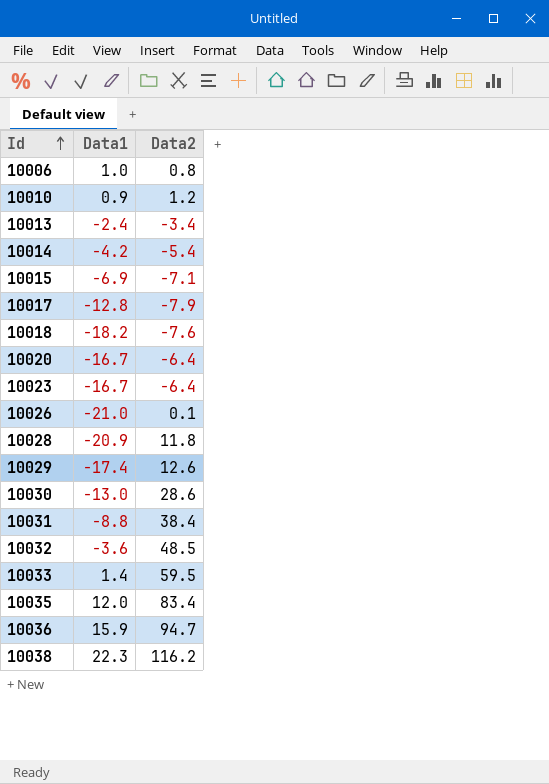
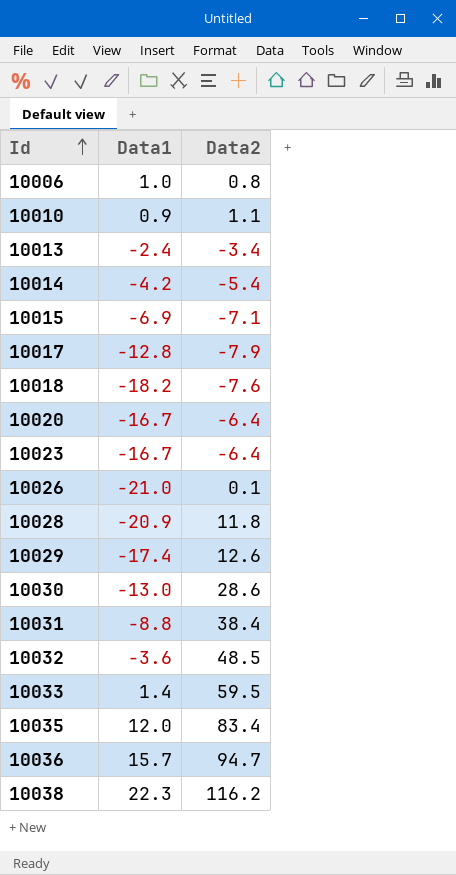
10010 | Data2: 1.2 -> 1.1
10036 | Data1: 15.9 -> 15.7

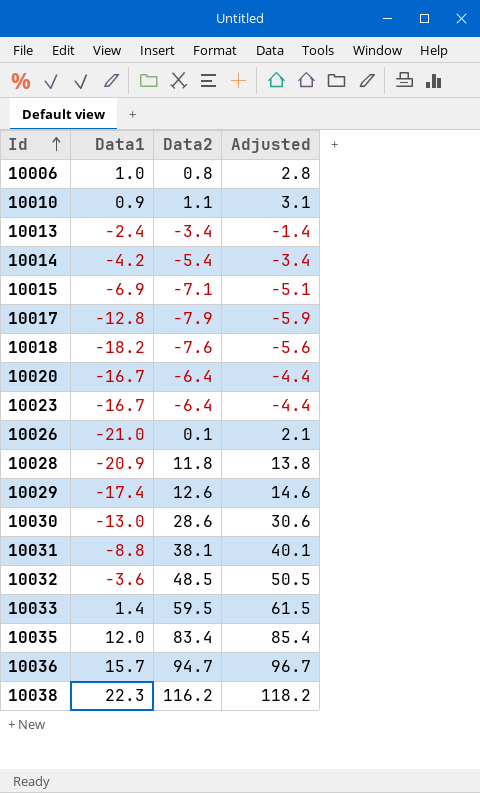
column Adjusted | formula: none -> [Data2] + 2
10031 | Data2: 38.4 -> 38.1

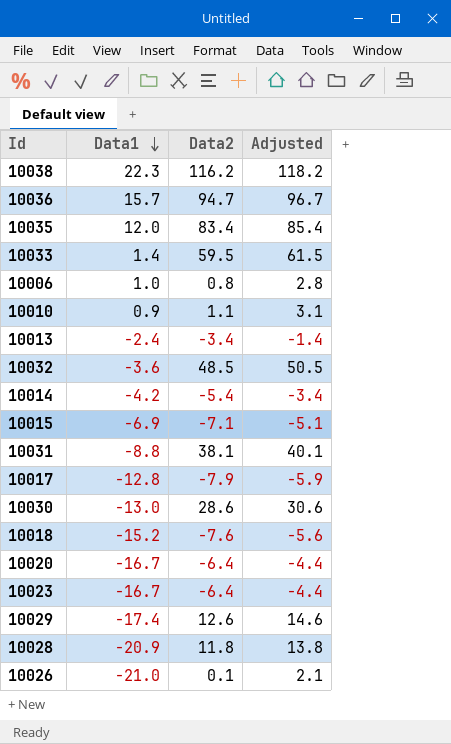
row order: Id ascending -> Data1 descending
10018 | Data1: -18.2 -> -15.2

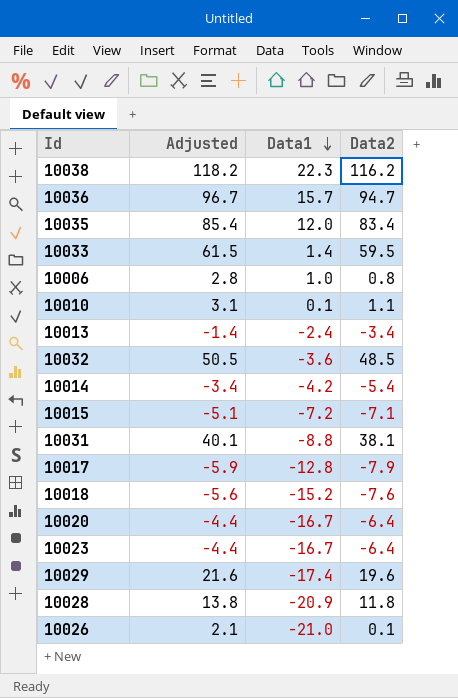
column Adjusted | position: 4 -> 2
row 10030: -13.0 | 28.6 | 30.6 -> none
10010 | Data1: 0.9 -> 0.1
10015 | Data1: -6.9 -> -7.2
10029 | Adjusted: 14.6 -> 21.6
10029 | Data2: 12.6 -> 19.6

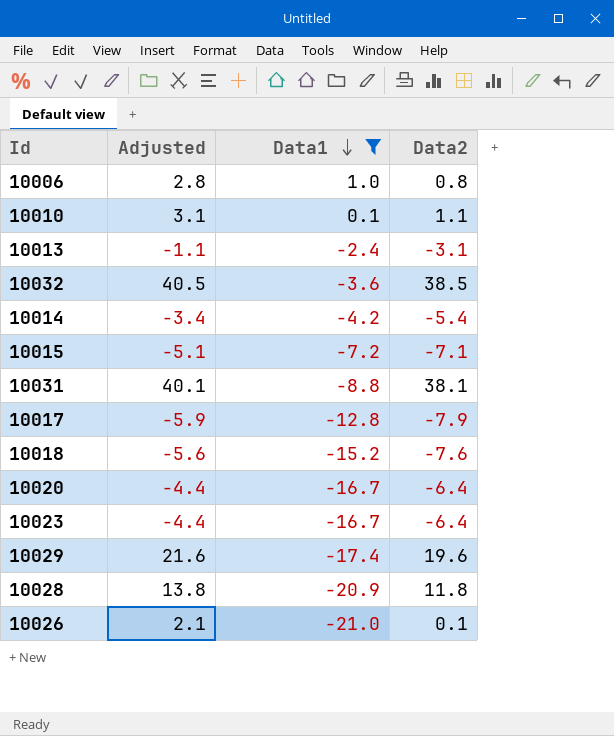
filter: none -> Data1 <= 1.0
10013 | Adjusted: -1.4 -> -1.1
10013 | Data2: -3.4 -> -3.1
10032 | Adjusted: 50.5 -> 40.5
10032 | Data2: 48.5 -> 38.5

